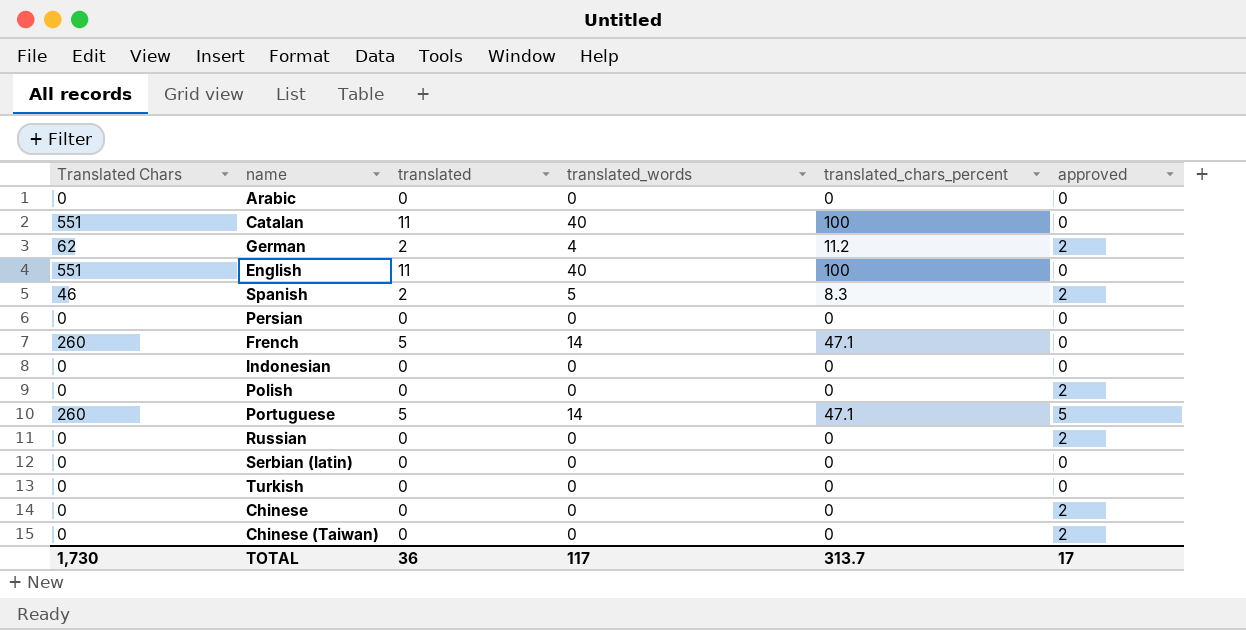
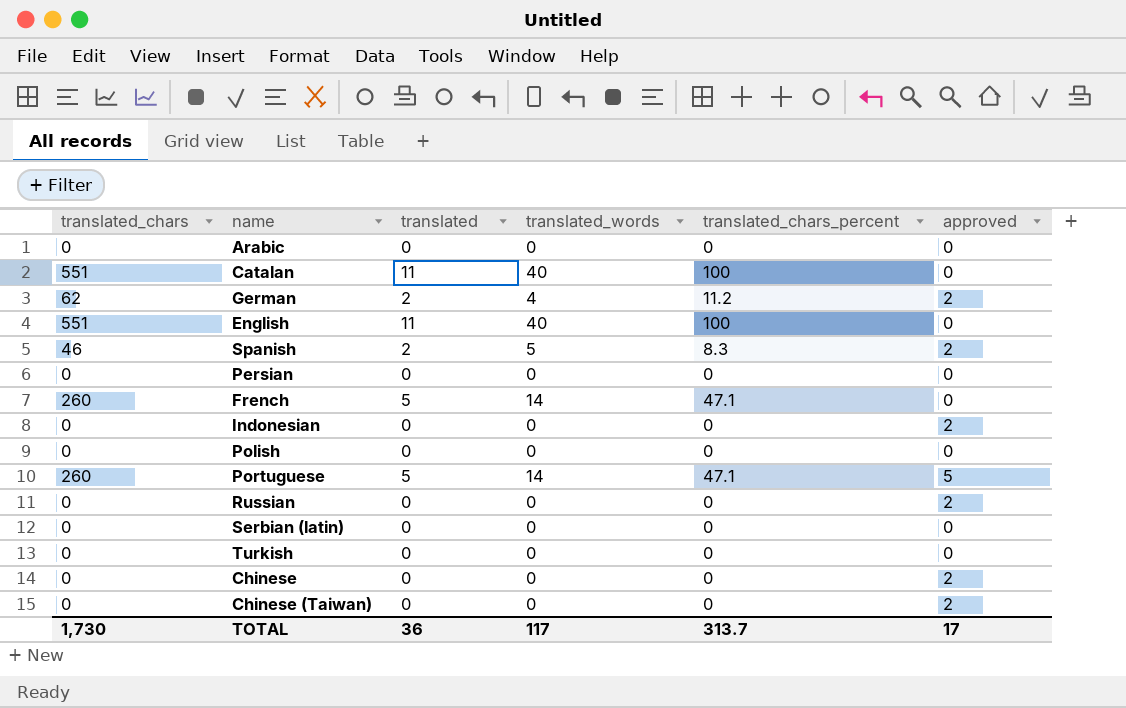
column name: Translated Chars -> translated_chars
Indonesian | approved: 0 -> 2
Polish | approved: 2 -> 0

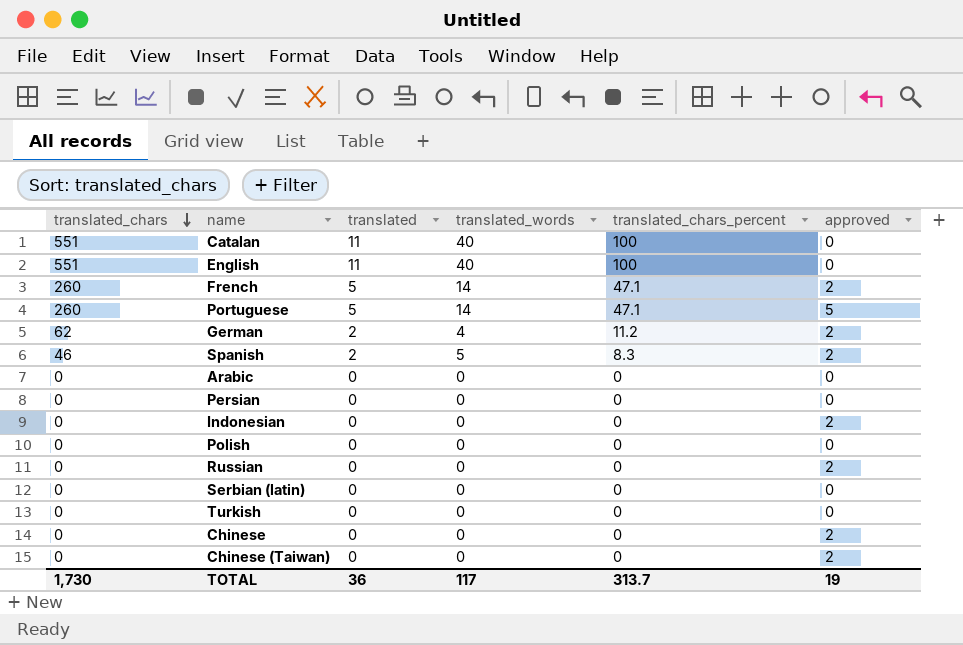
row order: none -> translated_chars descending
French | approved: 0 -> 2
TOTAL | approved: 17 -> 19

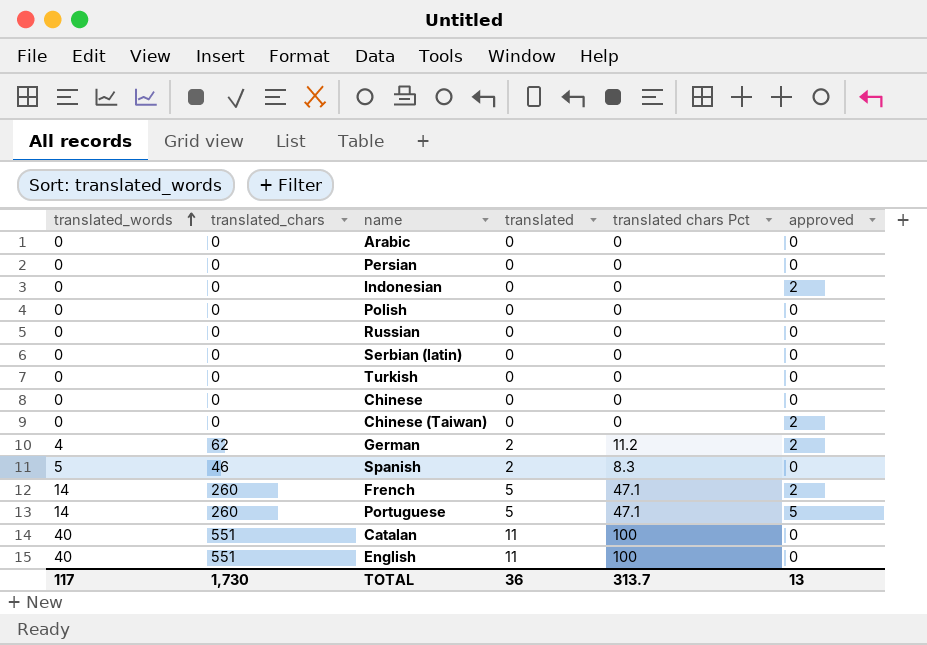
row order: translated_chars descending -> translated_words ascending
column translated_words | position: 4 -> 1
column name: translated_chars_percent -> translated chars Pct
Russian | approved: 2 -> 0
Chinese | approved: 2 -> 0
Spanish | approved: 2 -> 0
TOTAL | approved: 19 -> 13

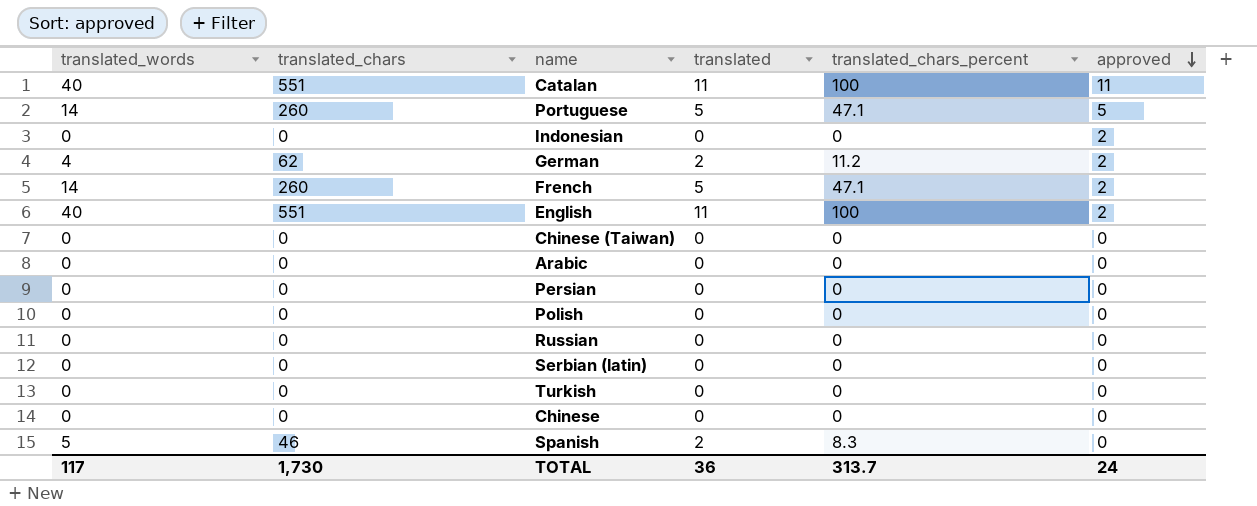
row order: translated_words ascending -> approved descending
column name: translated chars Pct -> translated_chars_percent
Catalan | approved: 0 -> 11
English | approved: 0 -> 2
Chinese (Taiwan) | approved: 2 -> 0
TOTAL | approved: 13 -> 24

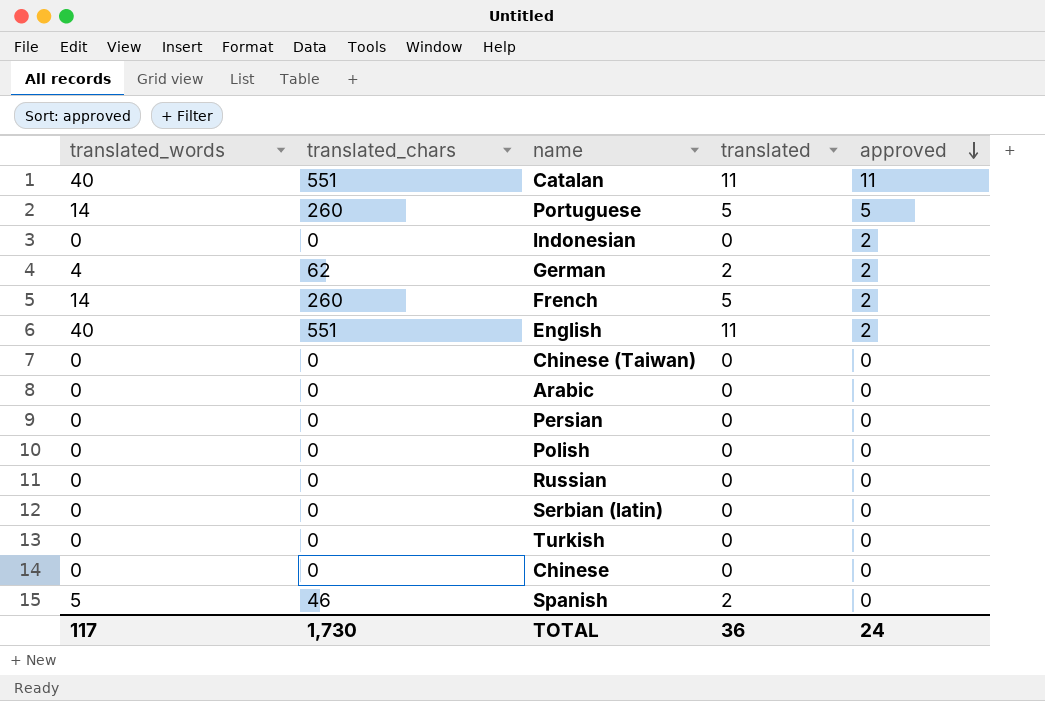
column translated_chars_percent | position: 5 -> none

